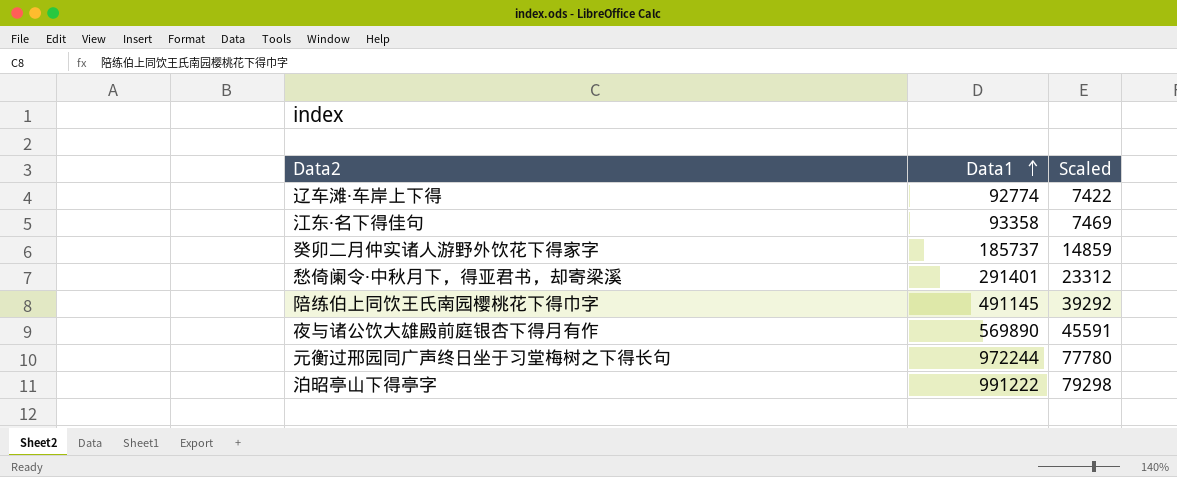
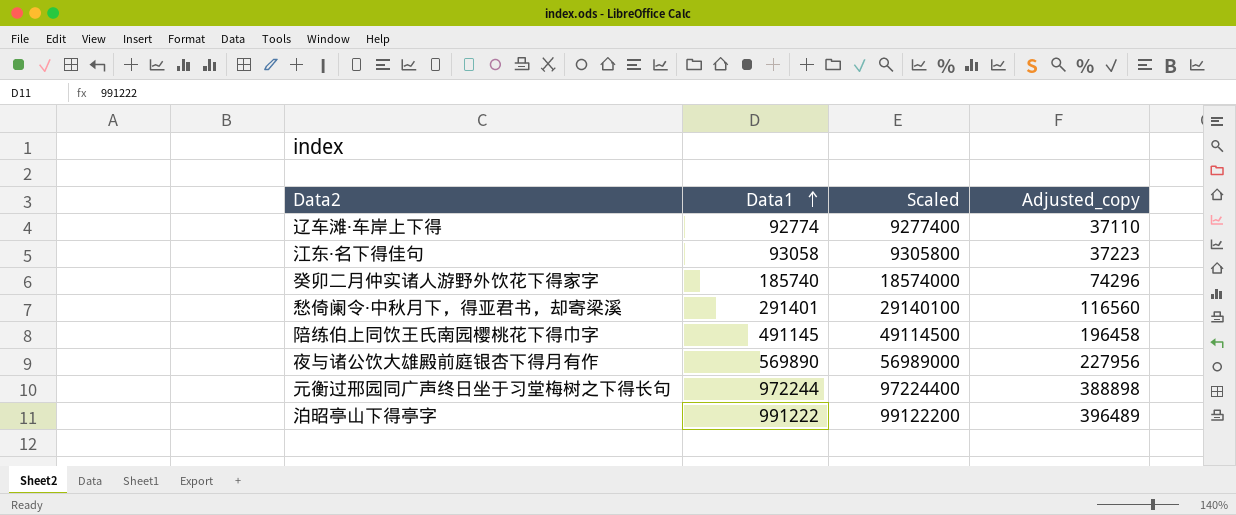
column Scaled | formula: [Data1] * 0.08 -> [Data1] * 100
column Adjusted_copy | formula: none -> [Data1] * 0.4
江东·名下得佳句 | Data1: 93358 -> 93058
癸卯二月仲实诸人游野外饮花下得家字 | Data1: 185737 -> 185740

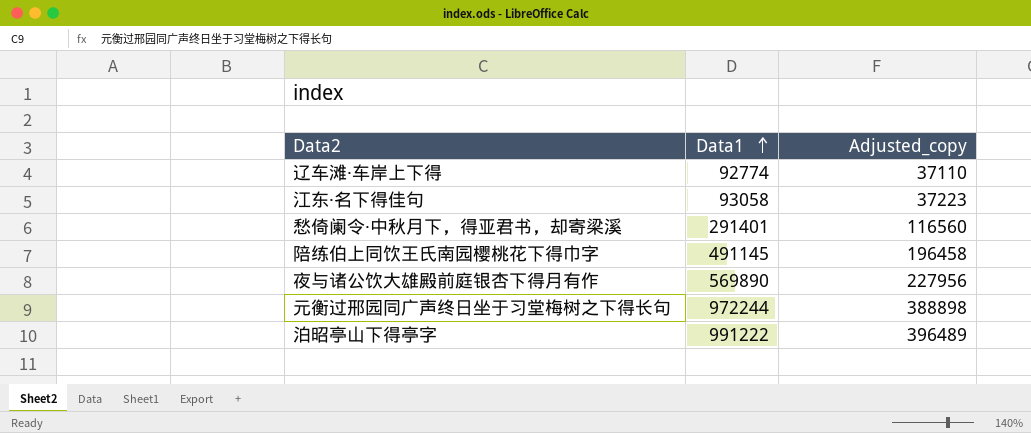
column Scaled | formula: [Data1] * 100 -> none
row 癸卯二月仲实诸人游野外饮花下得家字: 185740 | 18574000 | 74296 -> none

